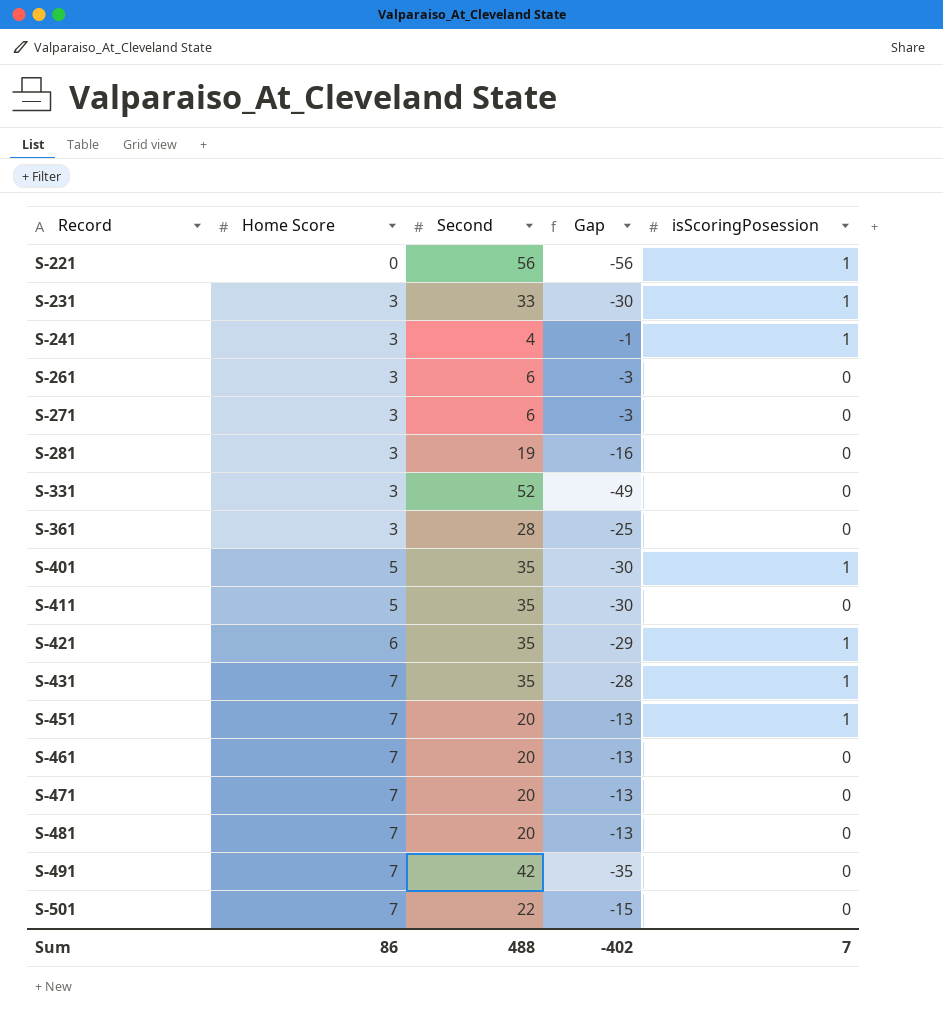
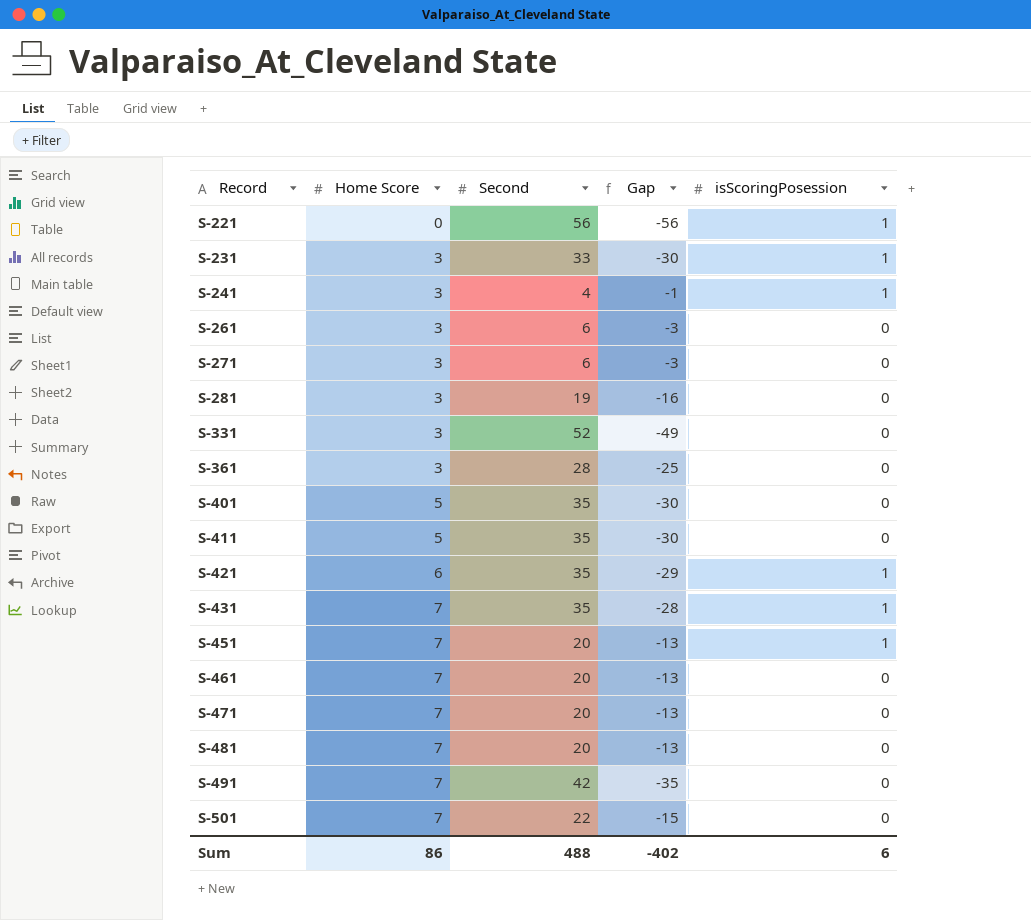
S-401 | isScoringPosession: 1 -> 0
Sum | isScoringPosession: 7 -> 6

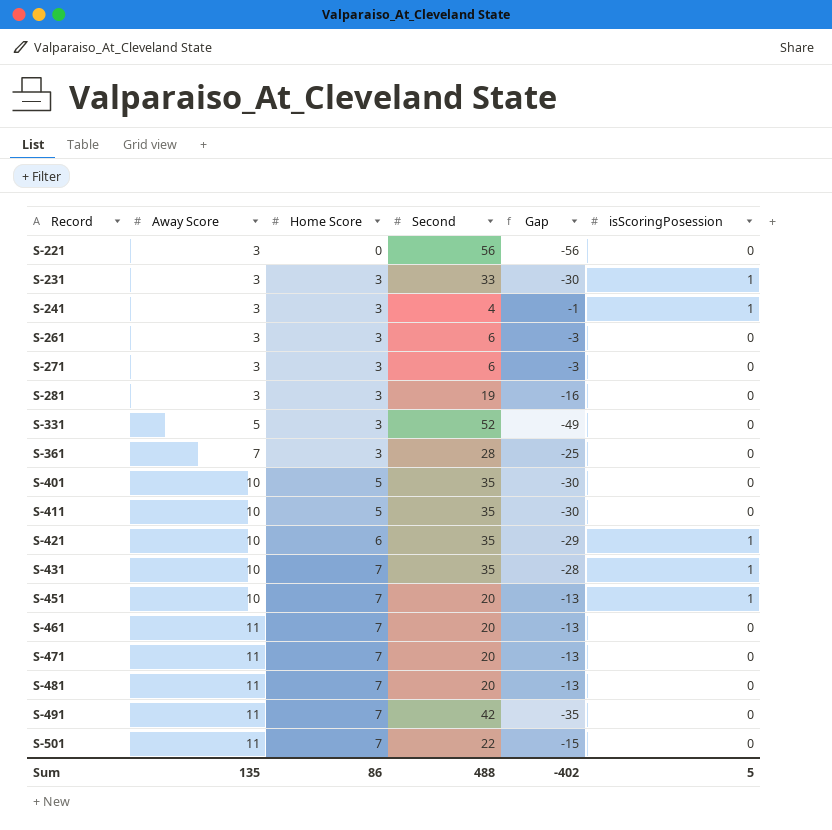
column Away Score | position: none -> 2
S-221 | isScoringPosession: 1 -> 0
Sum | isScoringPosession: 6 -> 5

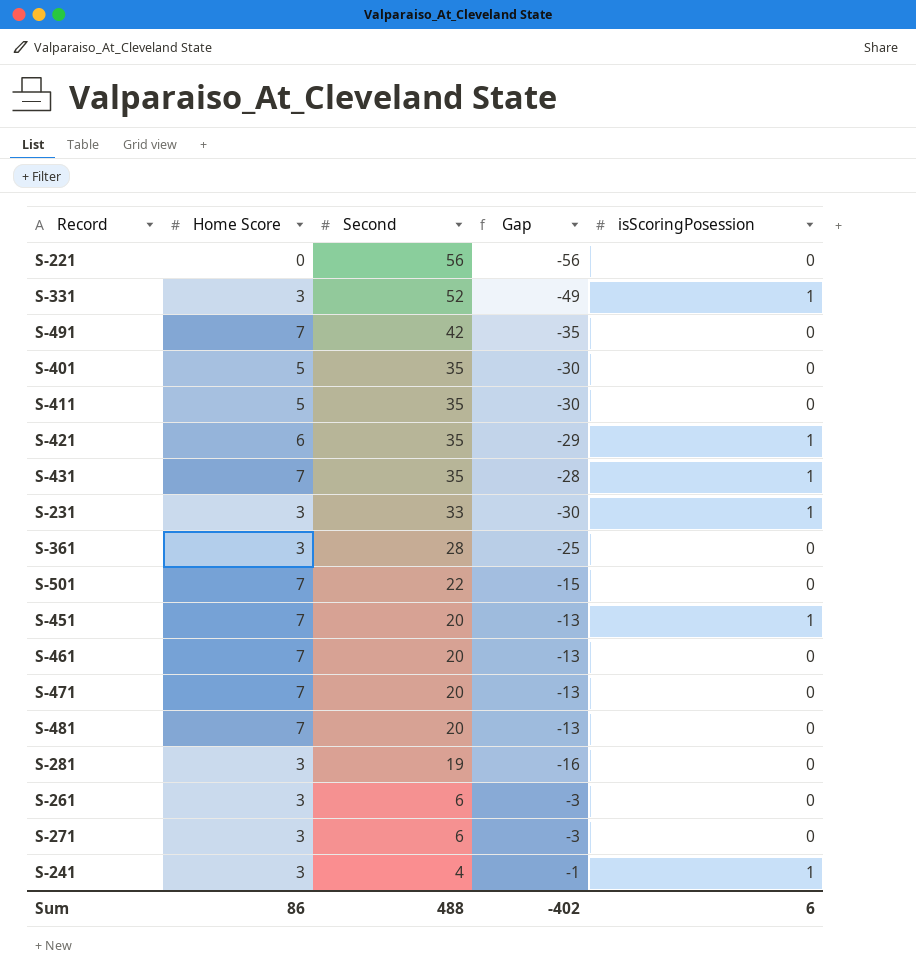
row order: Record ascending -> Second descending
column Away Score | position: 2 -> none
S-331 | isScoringPosession: 0 -> 1
Sum | isScoringPosession: 5 -> 6

